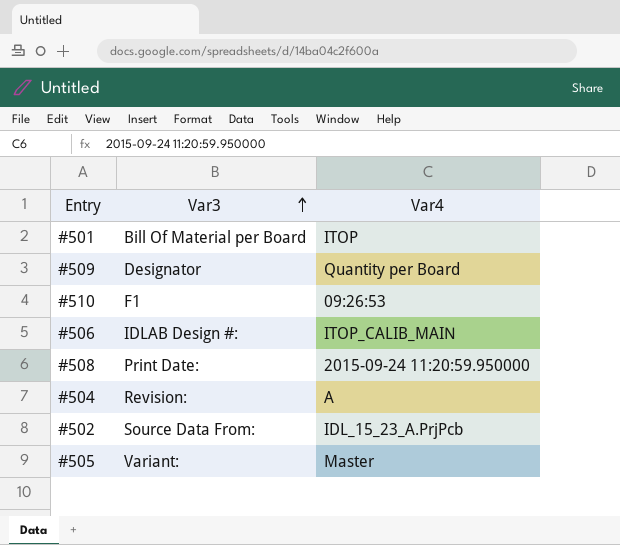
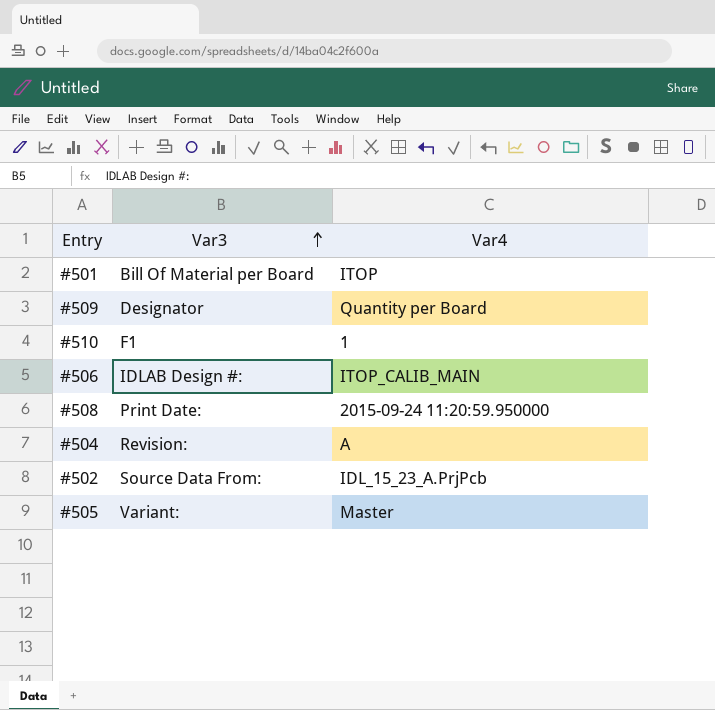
#510 | Var4: 09:26:53 -> 1

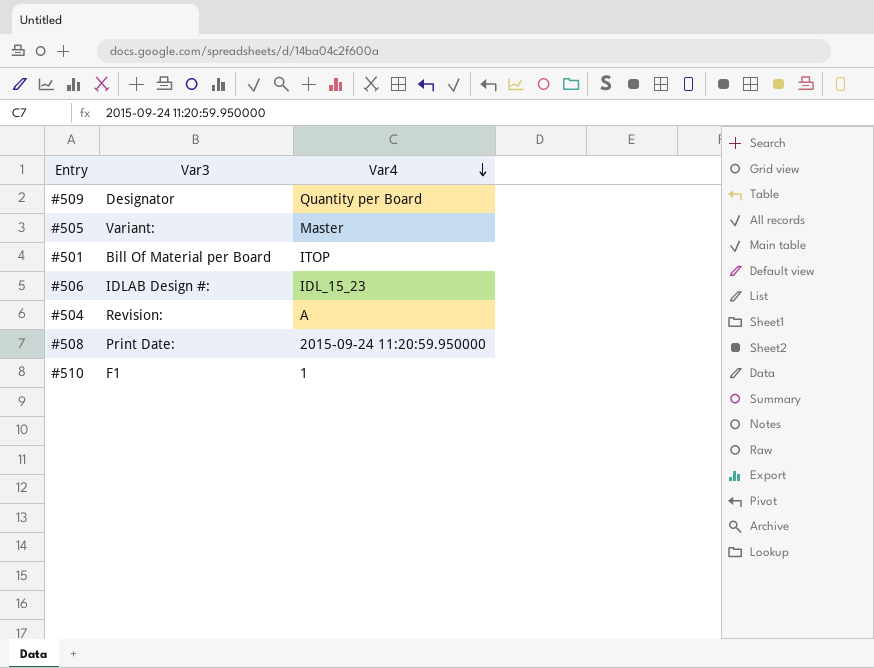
row order: Var3 ascending -> Var4 descending
row #502: Source Data From: | IDL_15_23_A.PrjPcb -> none
#506 | Var4: ITOP_CALIB_MAIN -> IDL_15_23

